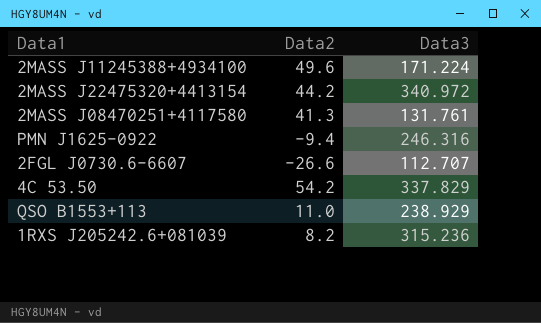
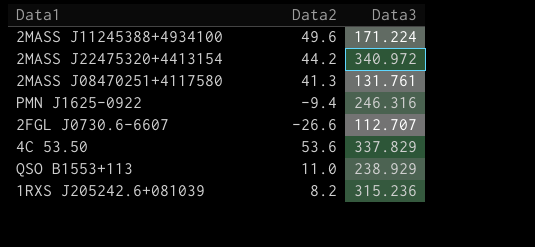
4C 53.50 | Data2: 54.2 -> 53.6

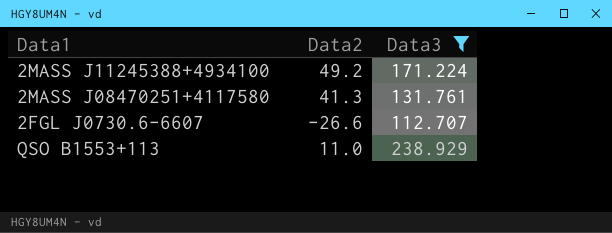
filter: none -> Data3 <= 238.929
2MASS J11245388+4934100 | Data2: 49.6 -> 49.2

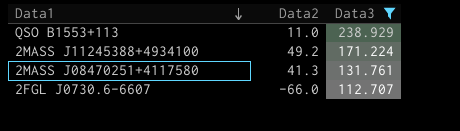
row order: none -> Data1 descending
2FGL J0730.6-6607 | Data2: -26.6 -> -66.0

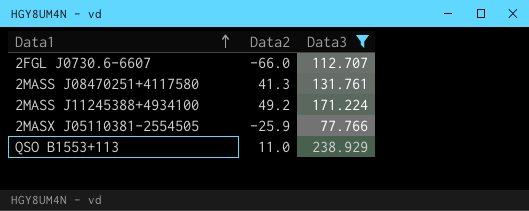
row order: Data1 descending -> Data1 ascending
row 2MASX J05110381-2554505: none -> -25.9 | 77.766

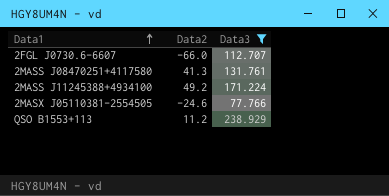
2MASX J05110381-2554505 | Data2: -25.9 -> -24.6
QSO B1553+113 | Data2: 11.0 -> 11.2

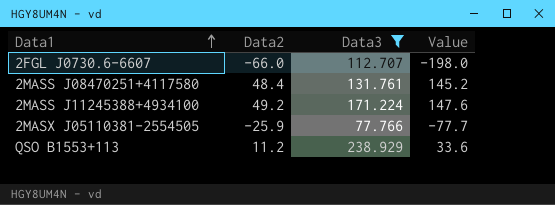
column Value | formula: none -> [Data2] * 3
2MASS J08470251+4117580 | Data2: 41.3 -> 48.4
2MASX J05110381-2554505 | Data2: -24.6 -> -25.9

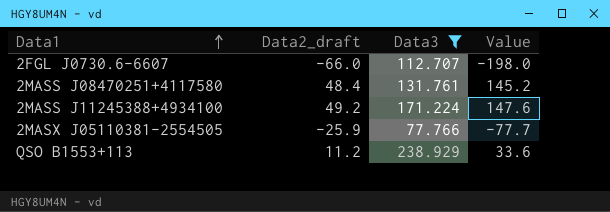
column name: Data2 -> Data2_draft

